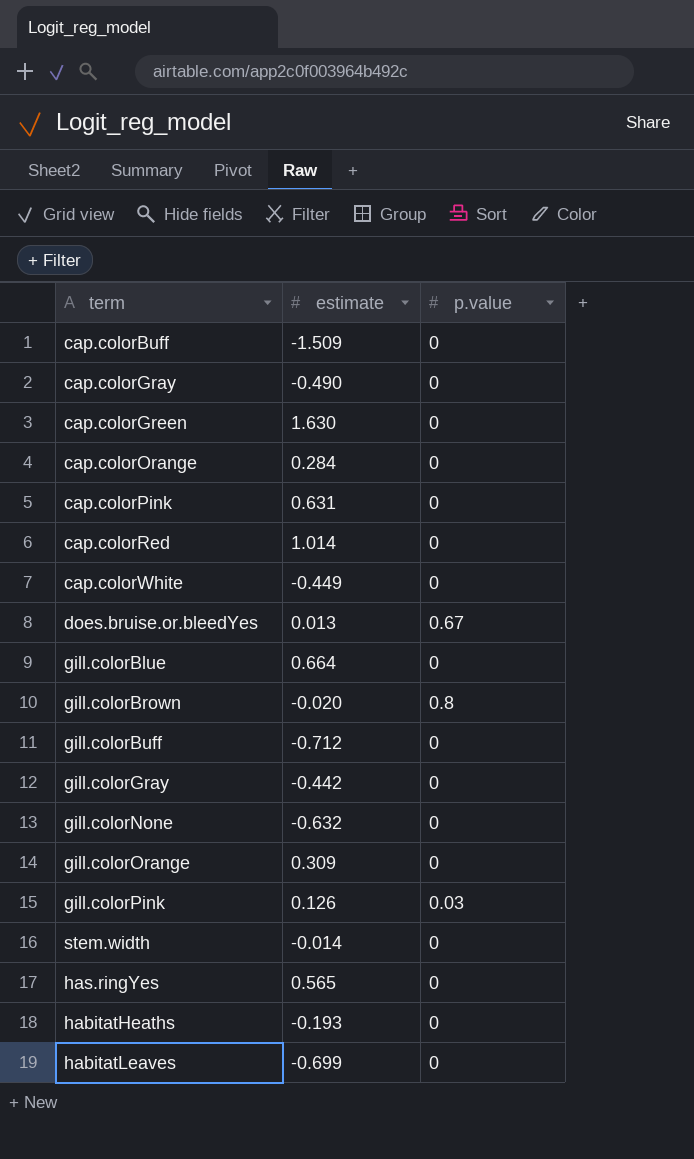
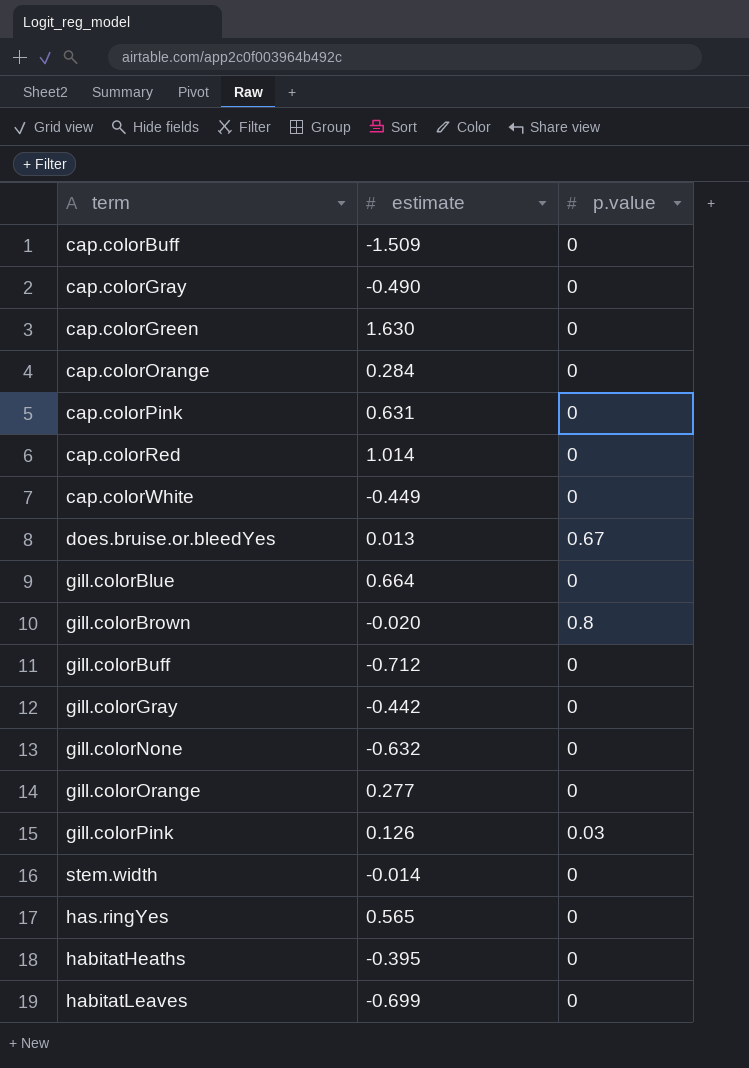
gill.colorOrange | estimate: 0.309 -> 0.277
habitatHeaths | estimate: -0.193 -> -0.395

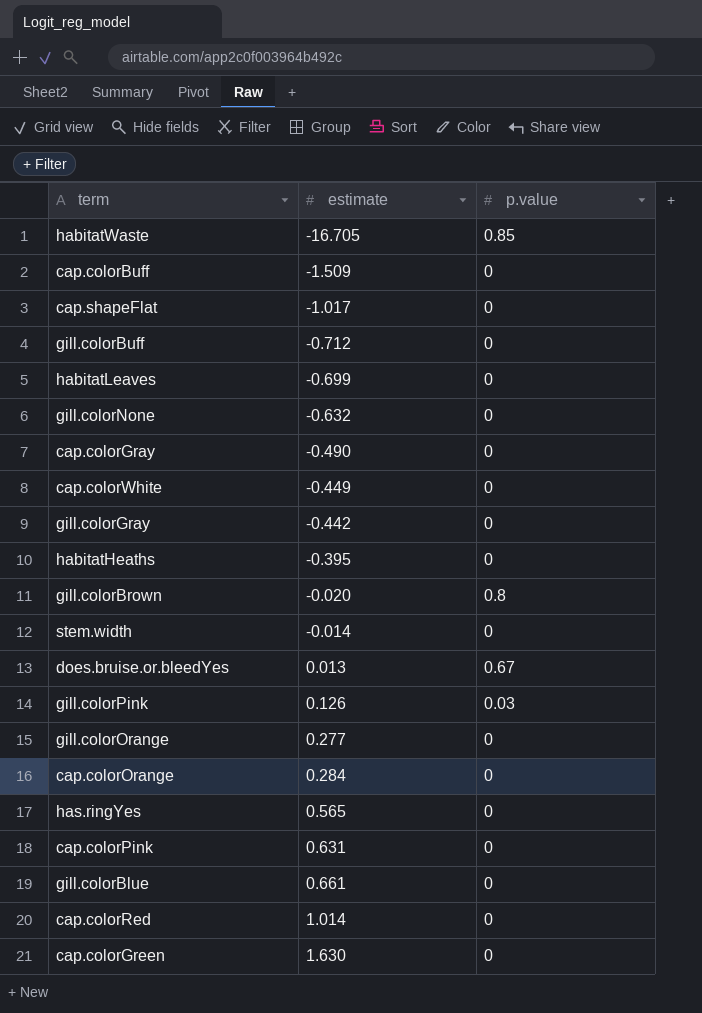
row order: none -> estimate ascending
row habitatWaste: none -> -16.705 | 0.85
row cap.shapeFlat: none -> -1.017 | 0
gill.colorBlue | estimate: 0.664 -> 0.661

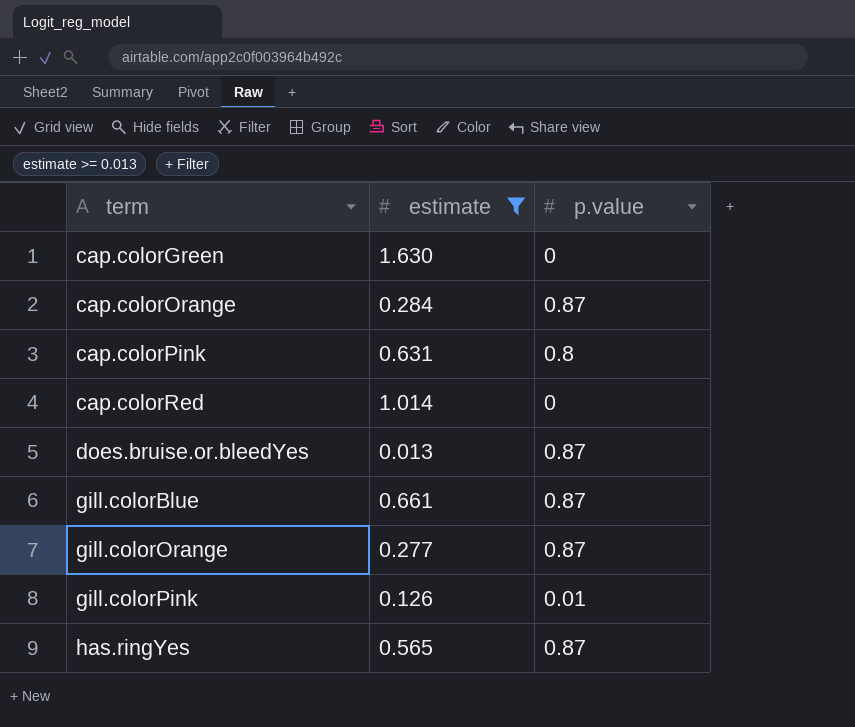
filter: none -> estimate >= 0.013
row order: estimate ascending -> term ascending
cap.colorOrange | p.value: 0 -> 0.87
cap.colorPink | p.value: 0 -> 0.8
does.bruise.or.bleedYes | p.value: 0.67 -> 0.87
gill.colorBlue | p.value: 0 -> 0.87
gill.colorOrange | p.value: 0 -> 0.87
gill.colorPink | p.value: 0.03 -> 0.01
has.ringYes | p.value: 0 -> 0.87

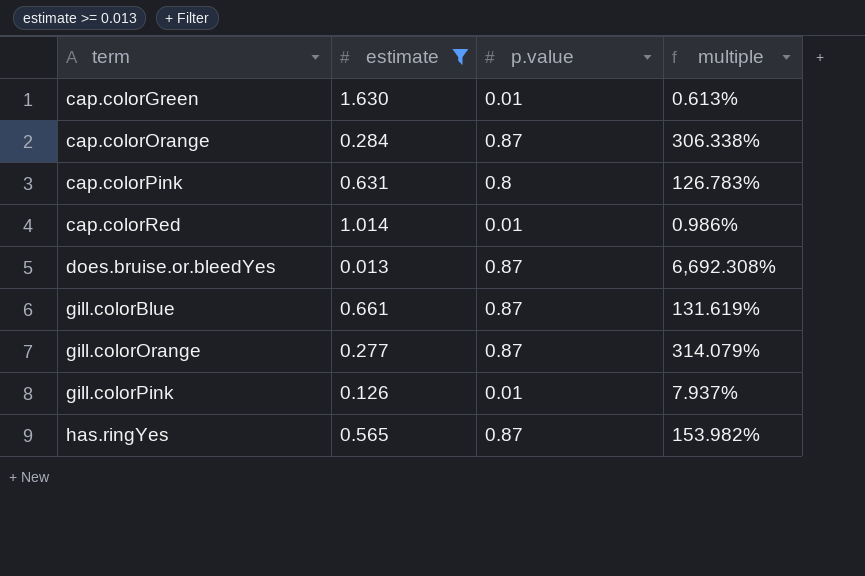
column multiple | formula: none -> [p.value] / [estimate]
cap.colorGreen | p.value: 0 -> 0.01
cap.colorRed | p.value: 0 -> 0.01

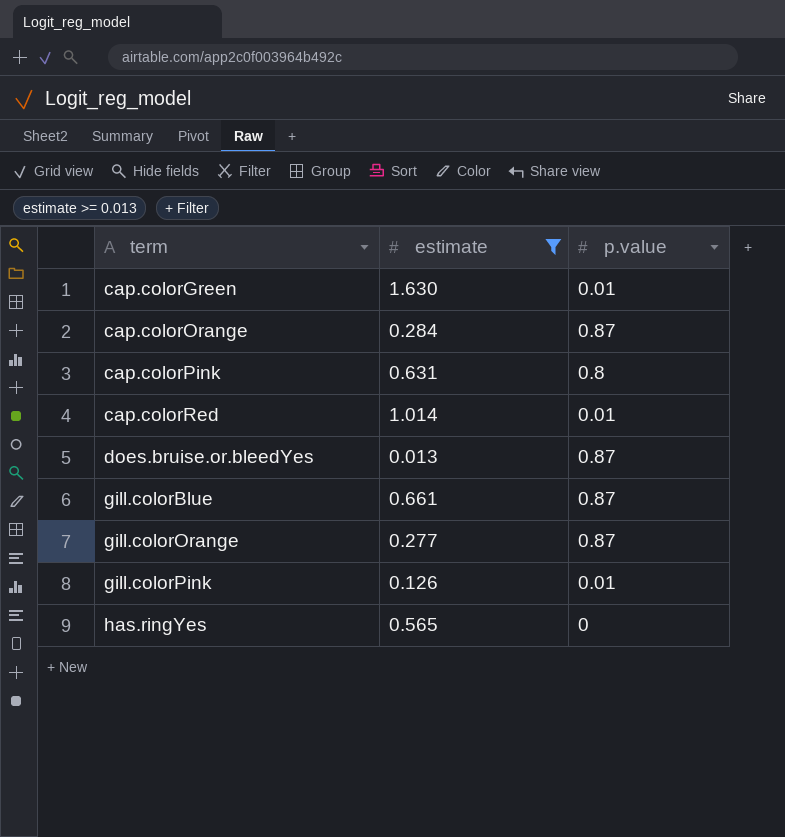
column multiple | formula: [p.value] / [estimate] -> none
has.ringYes | p.value: 0.87 -> 0

